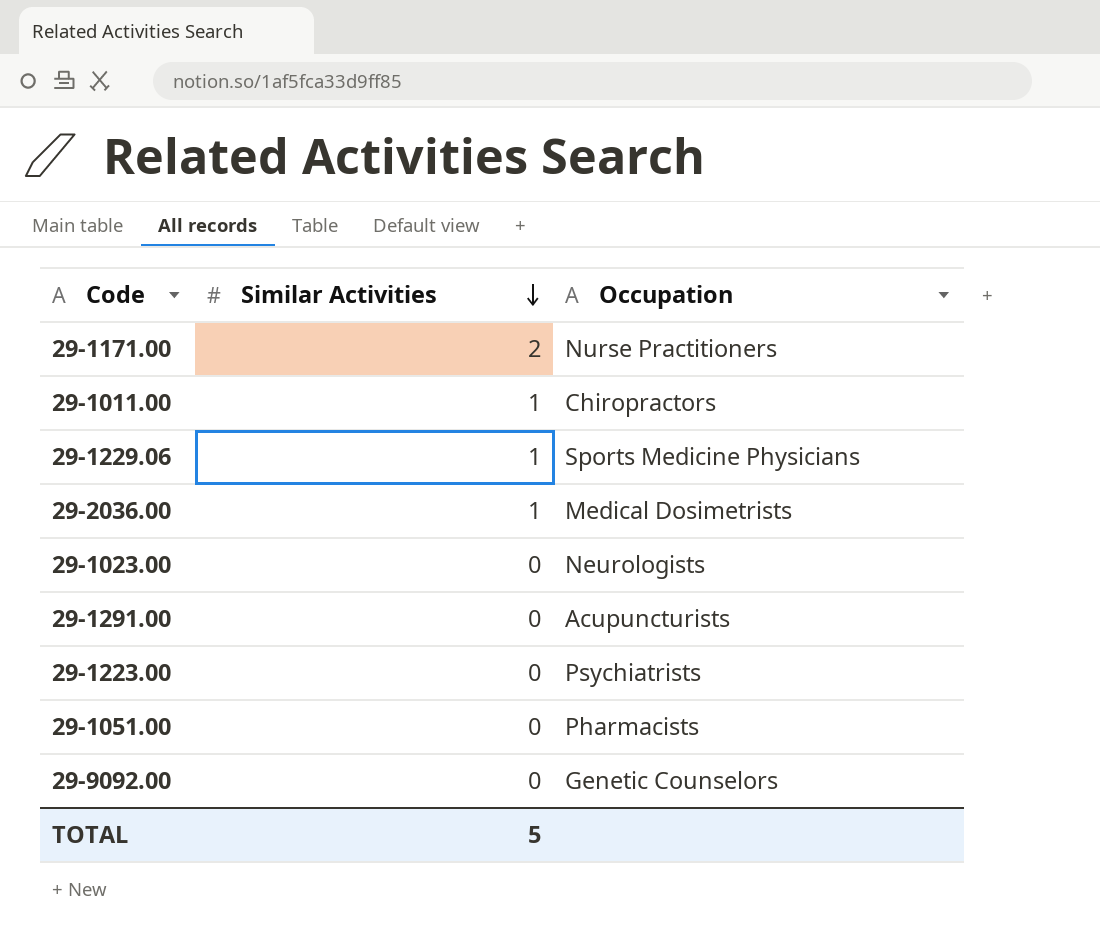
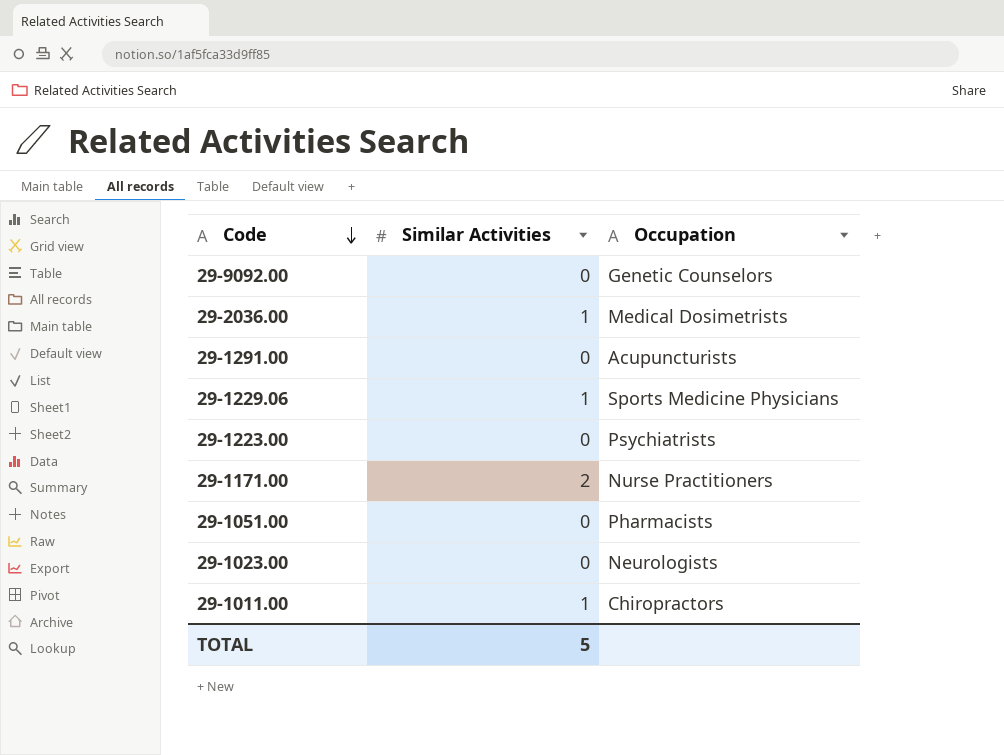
row order: Similar Activities descending -> Code descending

